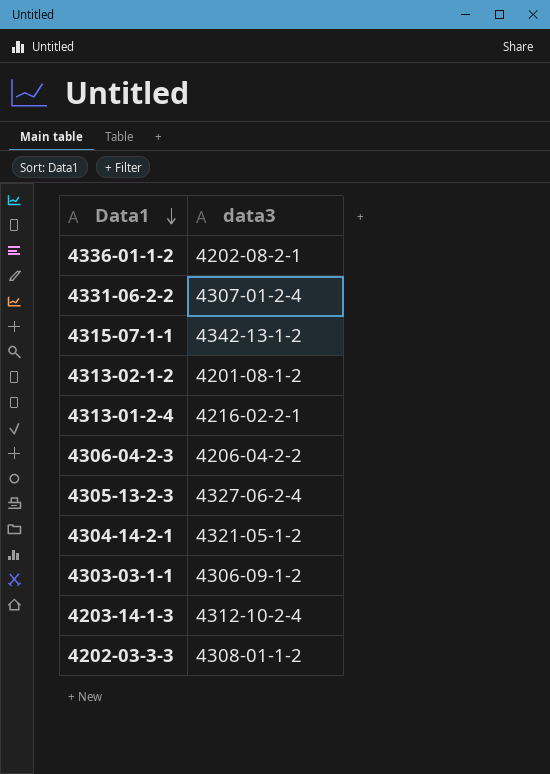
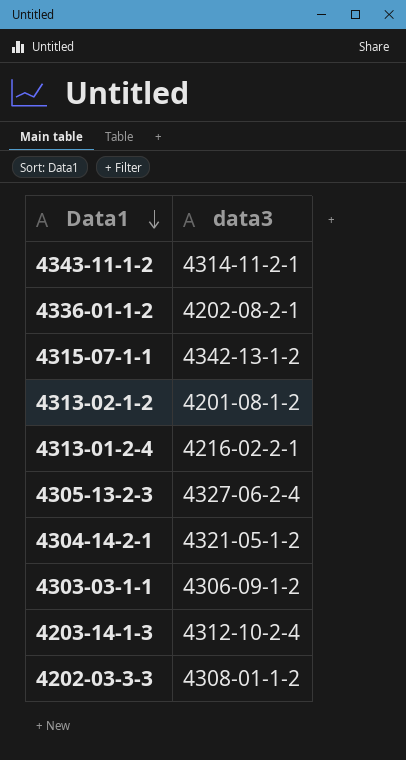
row 4331-06-2-2: 4307-01-2-4 -> none
row 4306-04-2-3: 4206-04-2-2 -> none
row 4343-11-1-2: none -> 4314-11-2-1

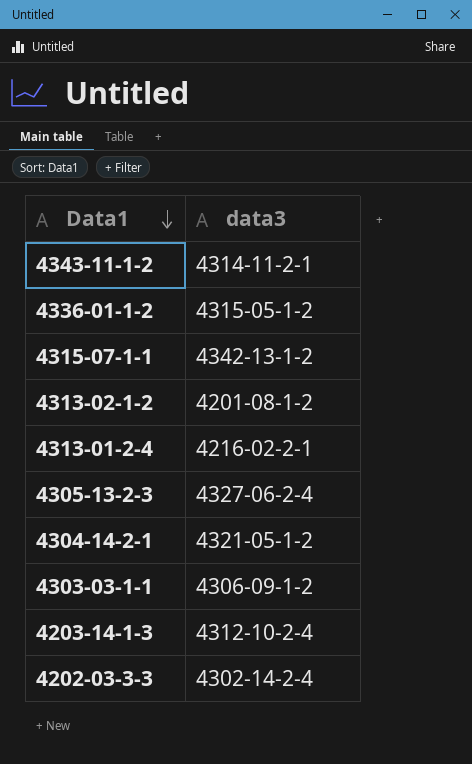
4336-01-1-2 | data3: 4202-08-2-1 -> 4315-05-1-2
4202-03-3-3 | data3: 4308-01-1-2 -> 4302-14-2-4

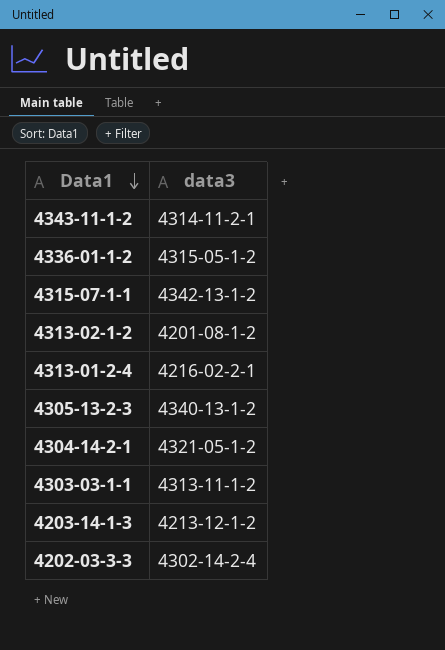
4305-13-2-3 | data3: 4327-06-2-4 -> 4340-13-1-2
4303-03-1-1 | data3: 4306-09-1-2 -> 4313-11-1-2
4203-14-1-3 | data3: 4312-10-2-4 -> 4213-12-1-2

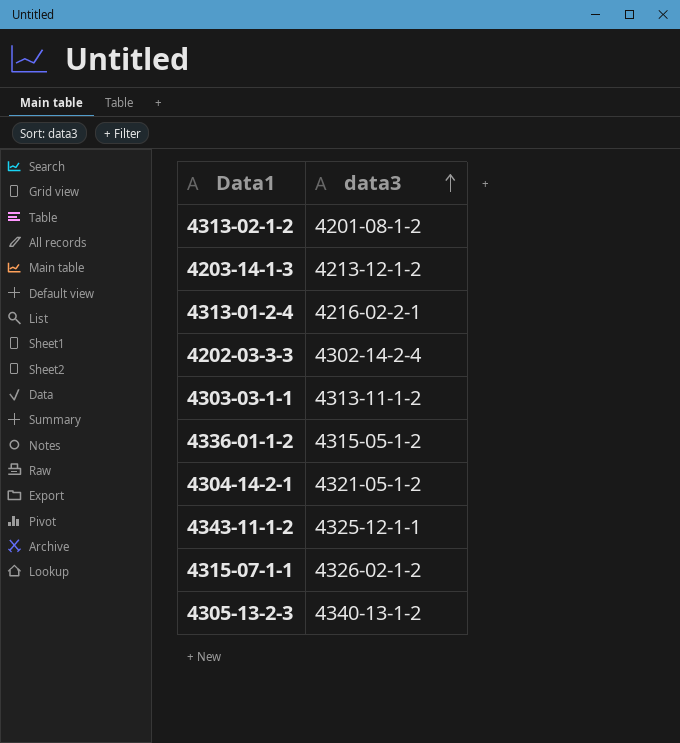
row order: Data1 descending -> data3 ascending
4343-11-1-2 | data3: 4314-11-2-1 -> 4325-12-1-1
4315-07-1-1 | data3: 4342-13-1-2 -> 4326-02-1-2

